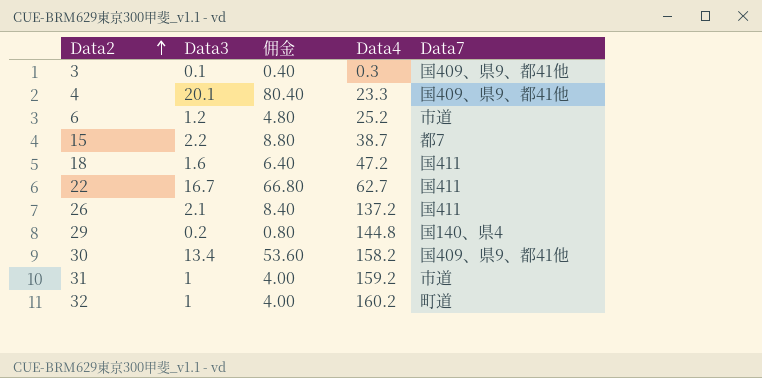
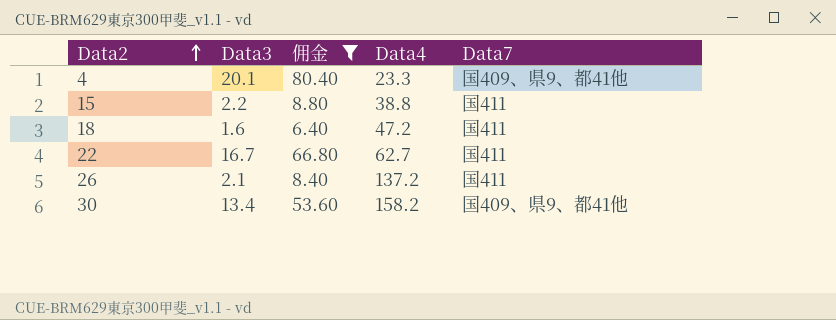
filter: none -> 佣金 >= 6.40
15 | Data4: 38.7 -> 38.8
15 | Data7: 都7 -> 国411

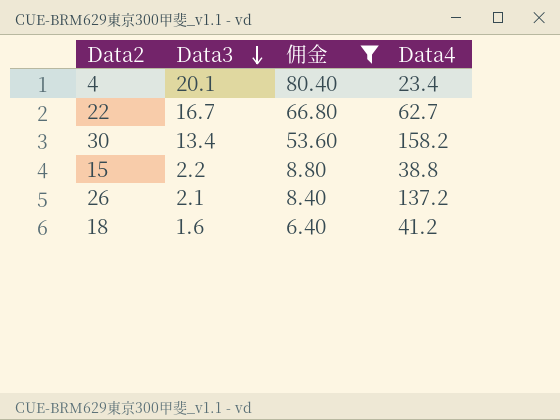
row order: Data2 ascending -> Data3 descending
column Data7 | position: 5 -> none
4 | Data4: 23.3 -> 23.4
18 | Data4: 47.2 -> 41.2

